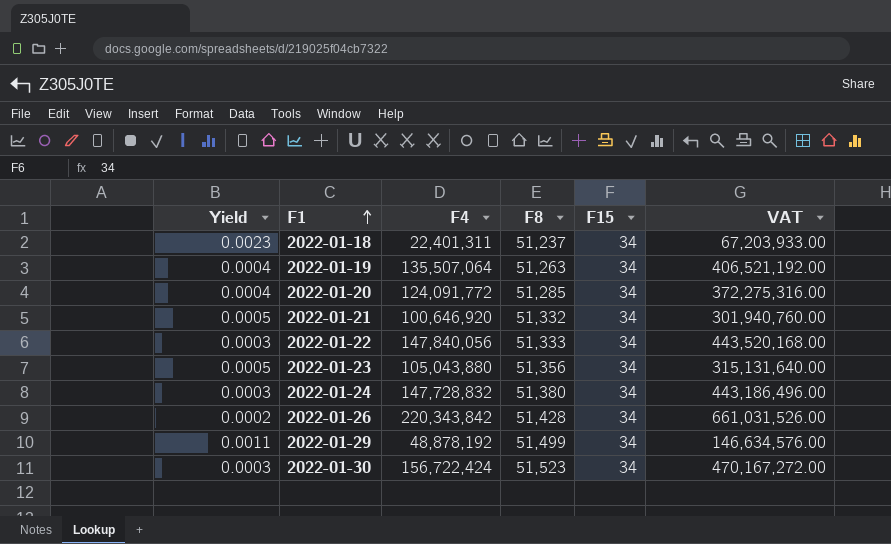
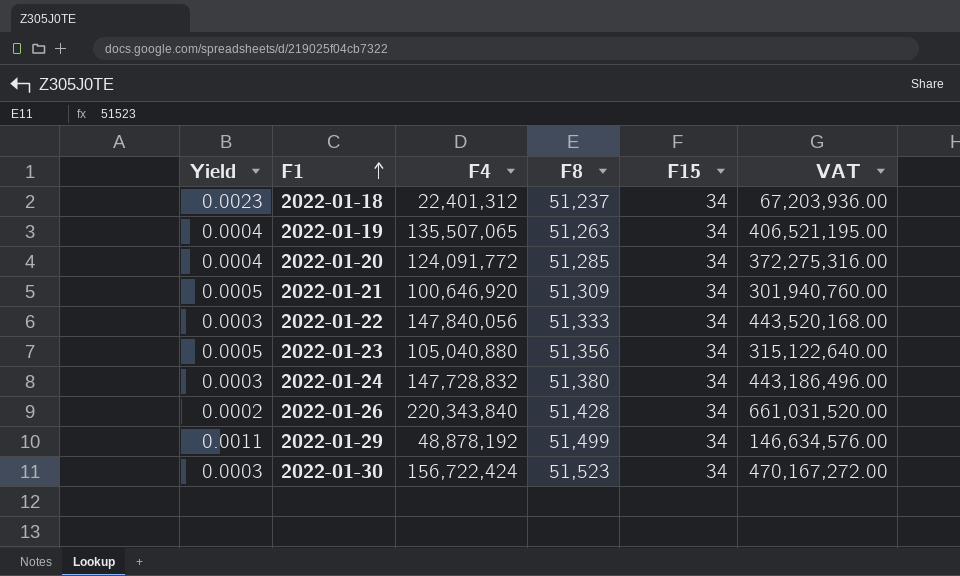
2022-01-18 | F4: 22,401,311 -> 22,401,312
2022-01-18 | VAT: 67,203,933.00 -> 67,203,936.00
2022-01-19 | F4: 135,507,064 -> 135,507,065
2022-01-19 | VAT: 406,521,192.00 -> 406,521,195.00
2022-01-21 | F8: 51,332 -> 51,309
2022-01-23 | F4: 105,043,880 -> 105,040,880
2022-01-23 | VAT: 315,131,640.00 -> 315,122,640.00
2022-01-26 | F4: 220,343,842 -> 220,343,840
2022-01-26 | VAT: 661,031,526.00 -> 661,031,520.00

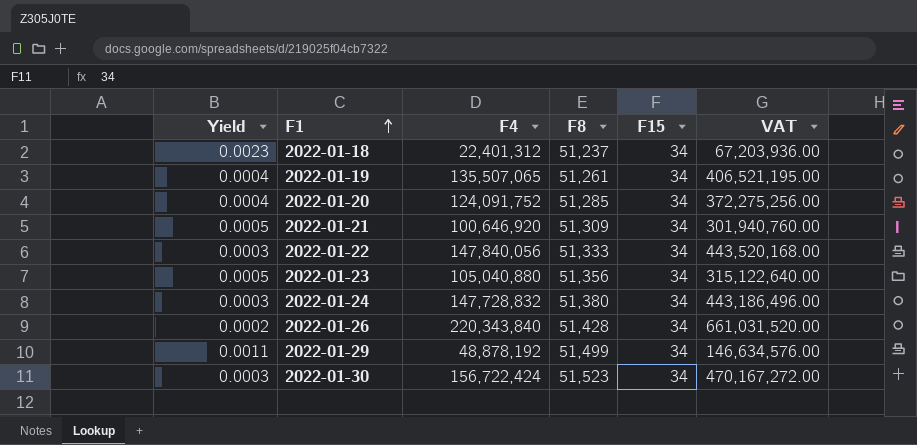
2022-01-19 | F8: 51,263 -> 51,261
2022-01-20 | F4: 124,091,772 -> 124,091,752
2022-01-20 | VAT: 372,275,316.00 -> 372,275,256.00

